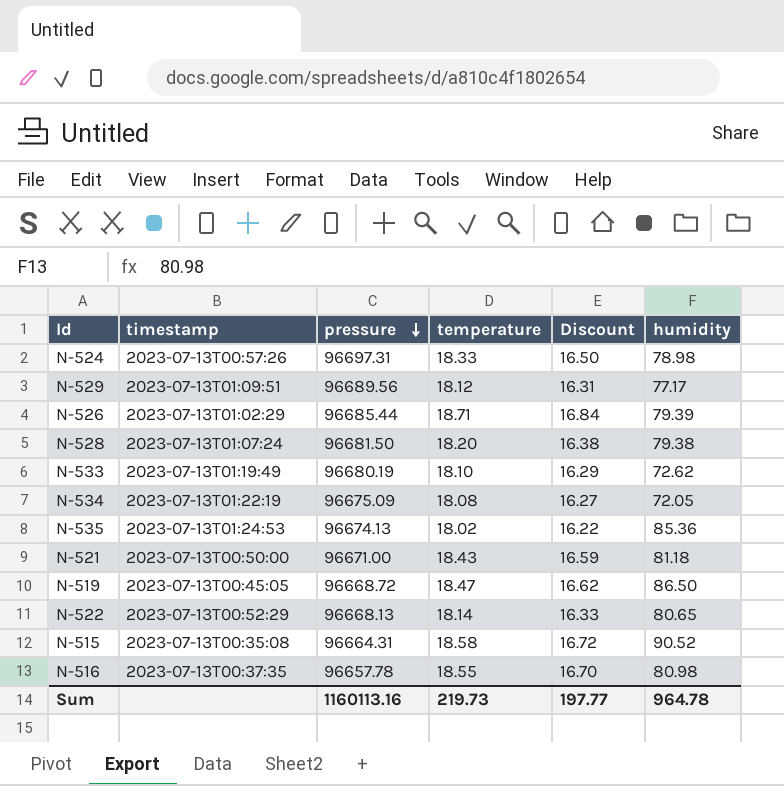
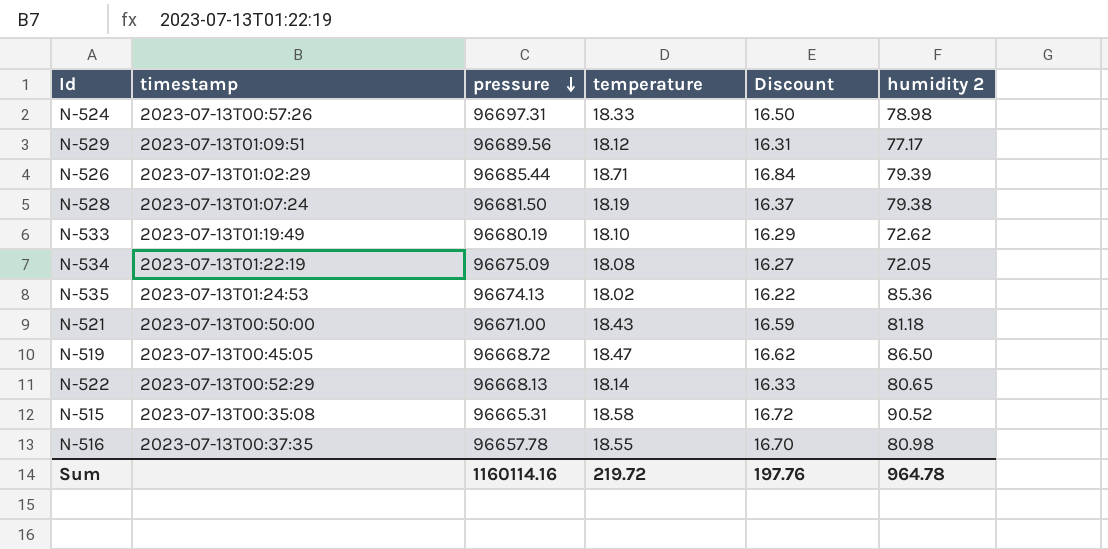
column name: humidity -> humidity 2
N-528 | temperature: 18.20 -> 18.19
N-528 | Discount: 16.38 -> 16.37
N-515 | pressure: 96664.31 -> 96665.31
Sum | pressure: 1160113.16 -> 1160114.16
Sum | temperature: 219.73 -> 219.72
Sum | Discount: 197.77 -> 197.76

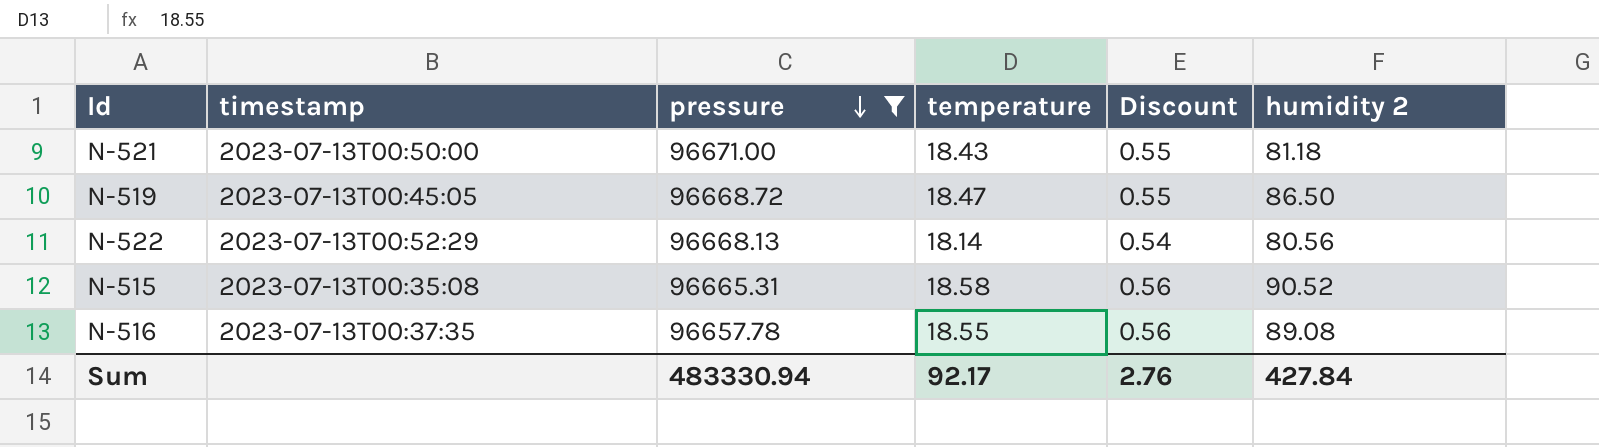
filter: none -> pressure <= 96671.00
column Discount | formula: [temperature] * 0.9 -> [temperature] * 0.03
N-522 | humidity 2: 80.65 -> 80.56
N-516 | humidity 2: 80.98 -> 89.08
Sum | pressure: 1160114.16 -> 483330.94
Sum | temperature: 219.72 -> 92.17
Sum | Discount: 197.76 -> 2.76
Sum | humidity 2: 964.78 -> 427.84

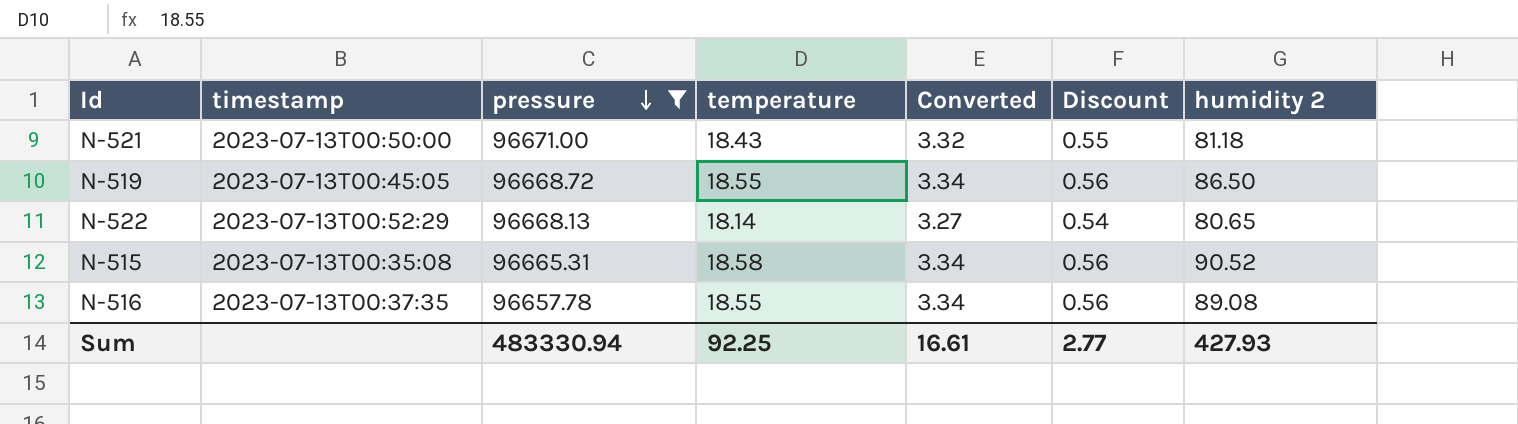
column Converted | formula: none -> [temperature] * 0.18
N-519 | temperature: 18.47 -> 18.55
N-519 | Discount: 0.55 -> 0.56
N-522 | humidity 2: 80.56 -> 80.65
Sum | temperature: 92.17 -> 92.25
Sum | Discount: 2.76 -> 2.77
Sum | humidity 2: 427.84 -> 427.93

